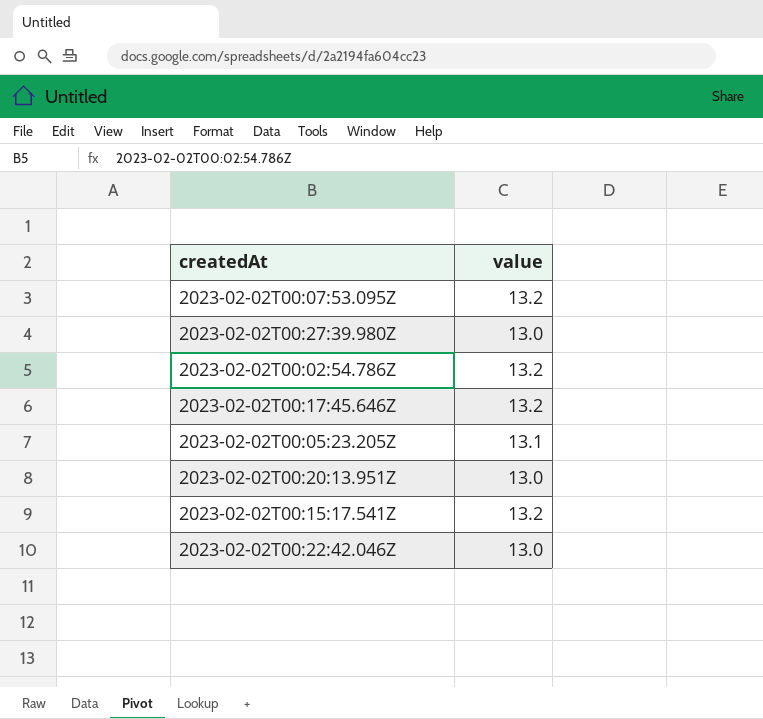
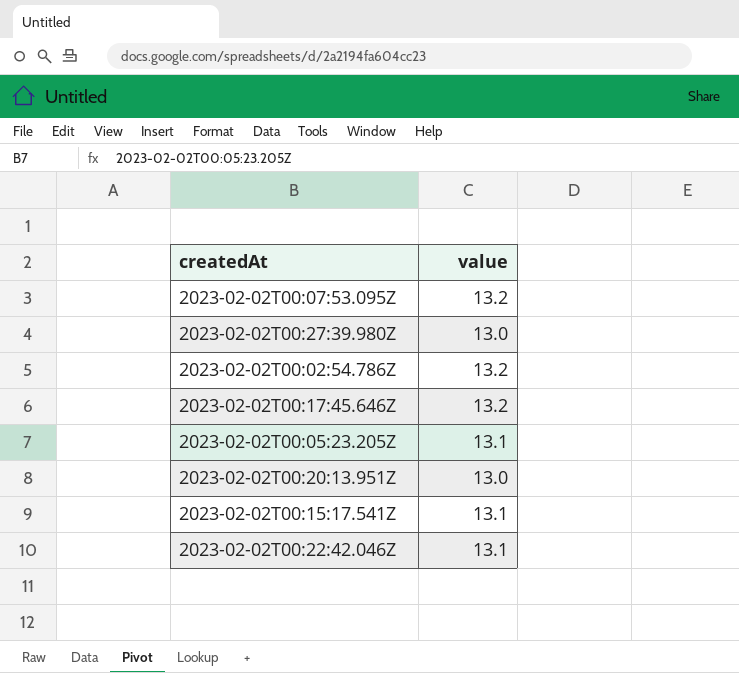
2023-02-02T00:15:17.541Z | value: 13.2 -> 13.1
2023-02-02T00:22:42.046Z | value: 13.0 -> 13.1

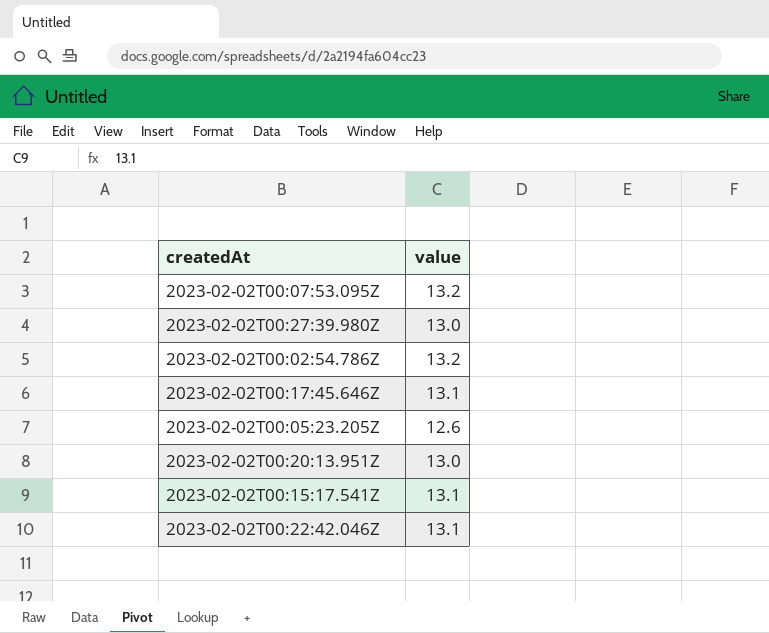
2023-02-02T00:17:45.646Z | value: 13.2 -> 13.1
2023-02-02T00:05:23.205Z | value: 13.1 -> 12.6

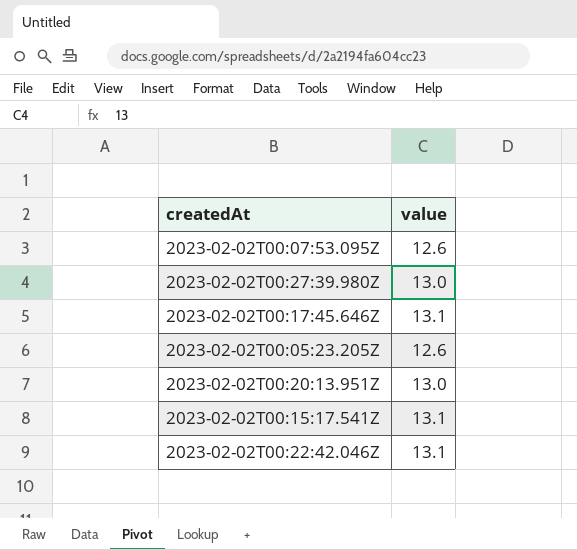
row 2023-02-02T00:02:54.786Z: 13.2 -> none
2023-02-02T00:07:53.095Z | value: 13.2 -> 12.6

